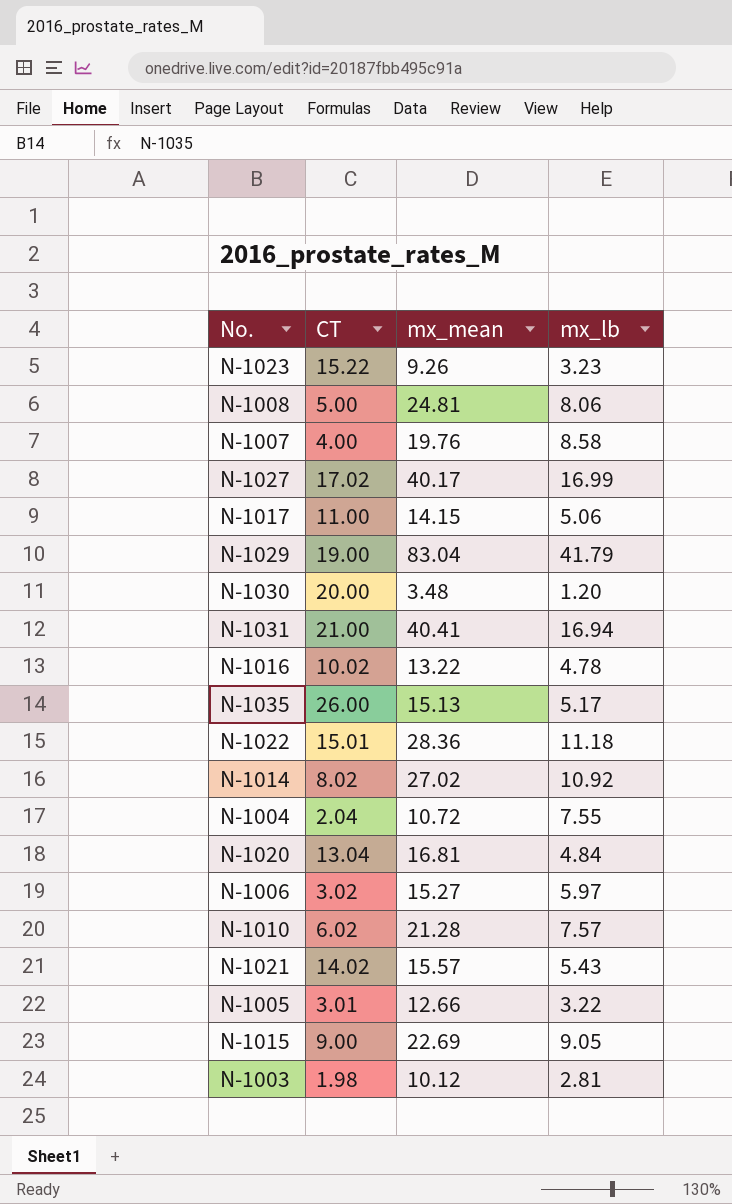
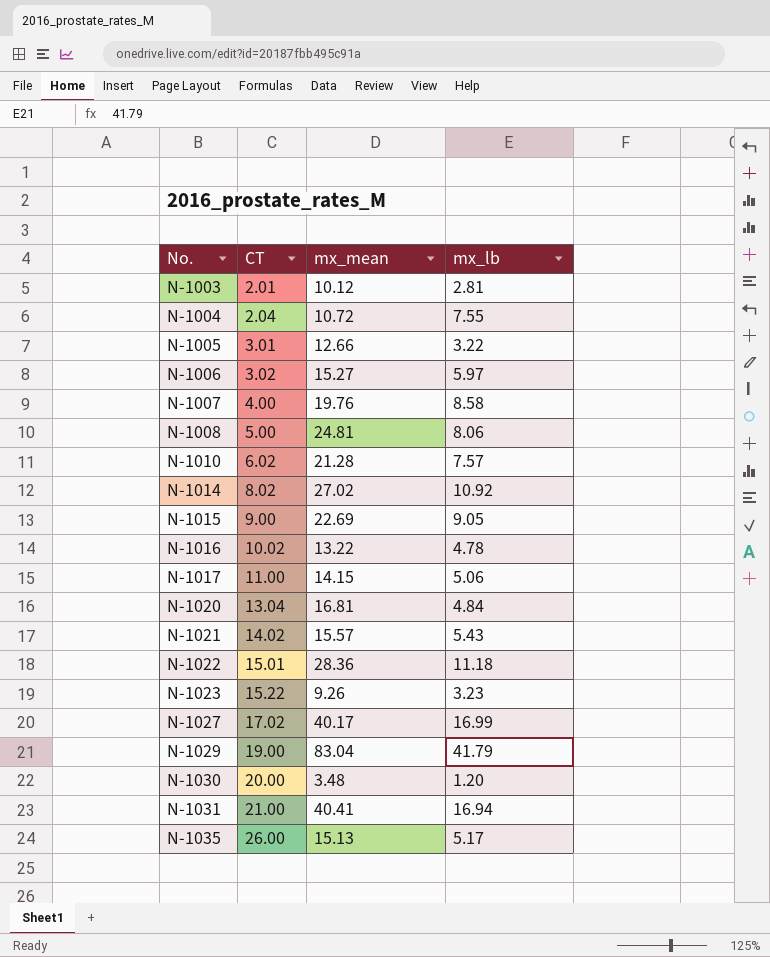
row order: none -> No. ascending
N-1003 | CT: 1.98 -> 2.01

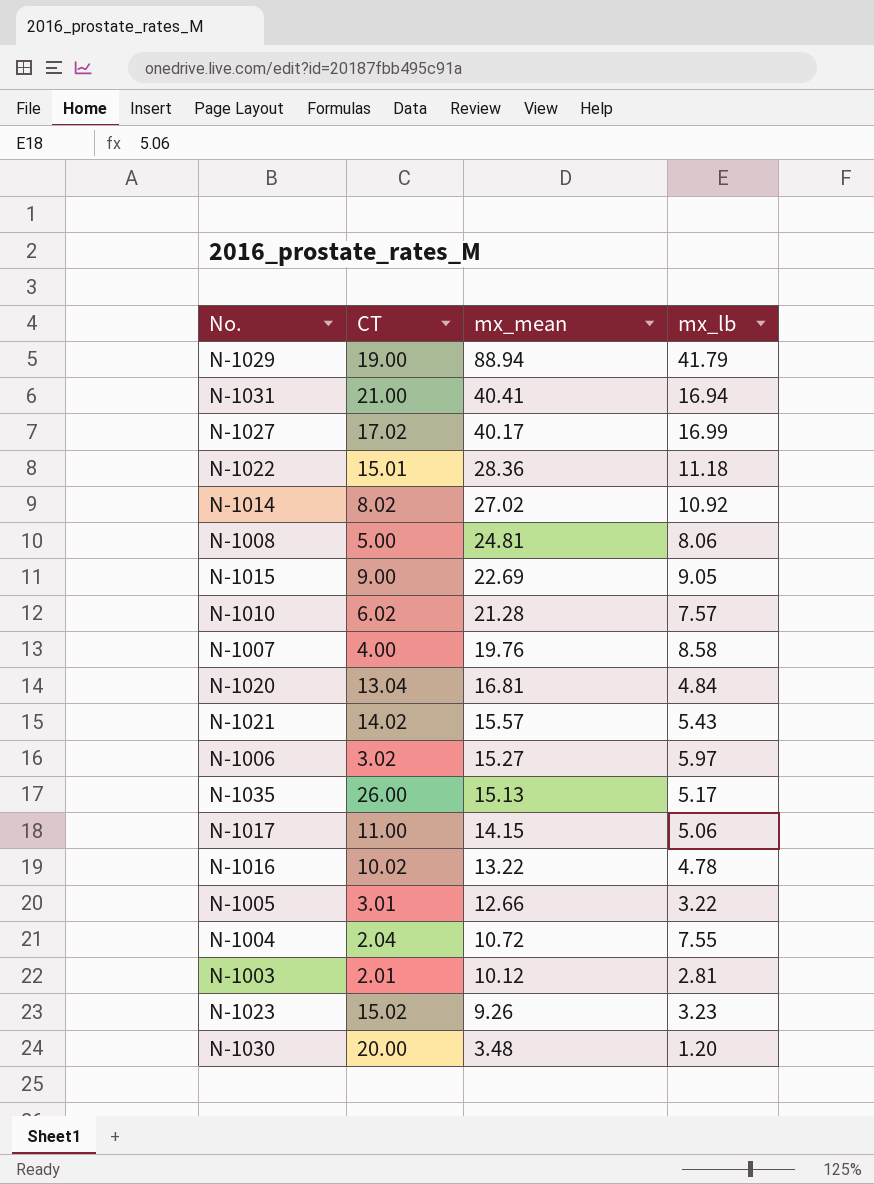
row order: No. ascending -> mx_mean descending
N-1029 | mx_mean: 83.04 -> 88.94
N-1023 | CT: 15.22 -> 15.02

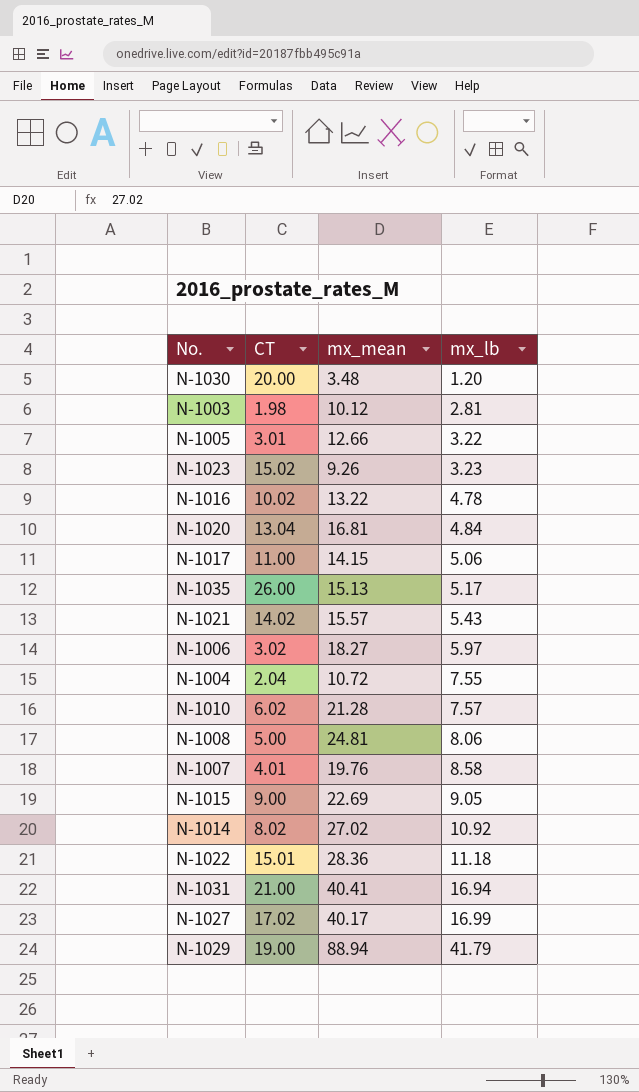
row order: mx_mean descending -> mx_lb ascending
N-1003 | CT: 2.01 -> 1.98
N-1006 | mx_mean: 15.27 -> 18.27
N-1007 | CT: 4.00 -> 4.01

